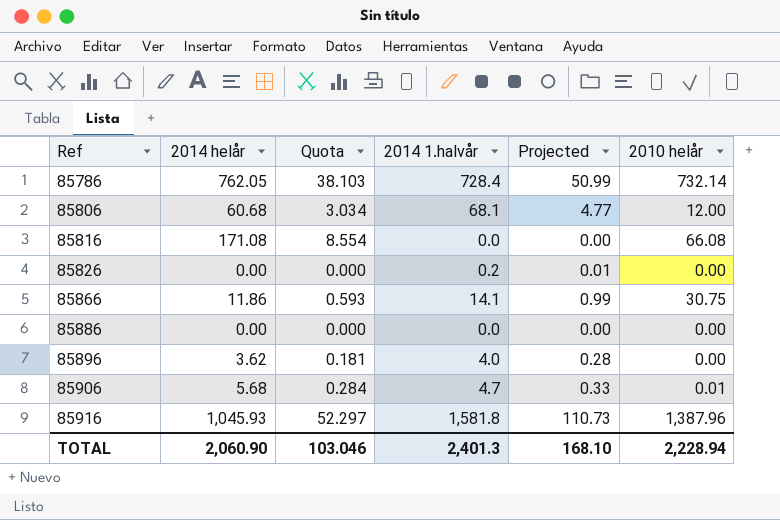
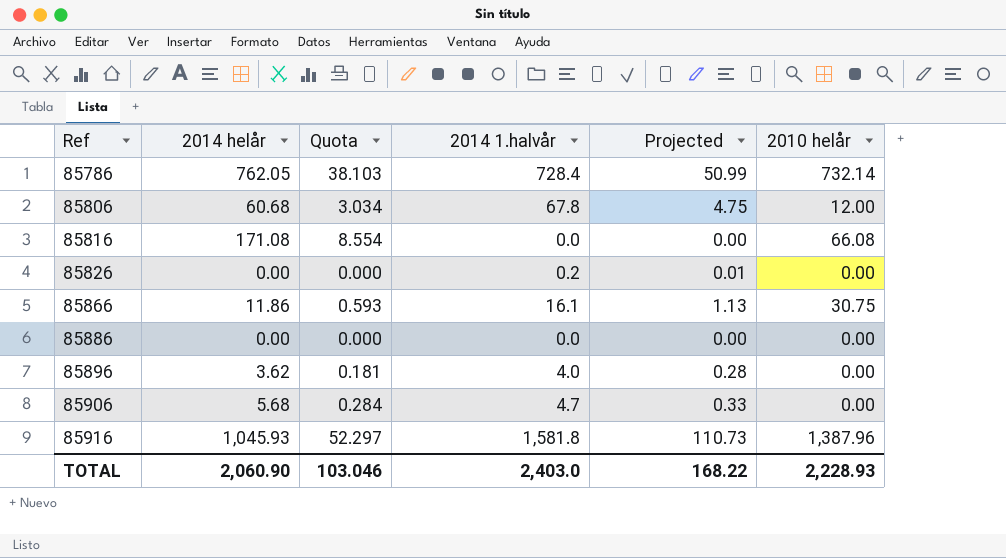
85806 | 2014 1.halvår: 68.1 -> 67.8
85806 | Projected: 4.77 -> 4.75
85866 | 2014 1.halvår: 14.1 -> 16.1
85866 | Projected: 0.99 -> 1.13
85906 | 2010 helår: 0.01 -> 0.00
TOTAL | 2014 1.halvår: 2,401.3 -> 2,403.0
TOTAL | Projected: 168.10 -> 168.22
TOTAL | 2010 helår: 2,228.94 -> 2,228.93

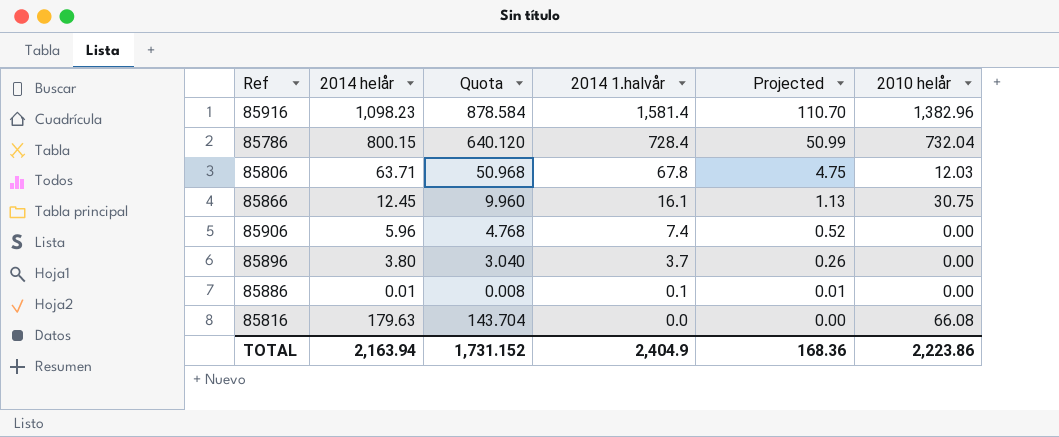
row order: Ref ascending -> 2014 1.halvår descending
column Quota | formula: [2014 helår] * 0.05 -> [2014 helår] * 0.8
row 85826: 0.00 | 0.000 | 0.2 | 0.01 | 0.00 -> none
85916 | 2014 helår: 1,045.93 -> 1,098.23
85916 | 2014 1.halvår: 1,581.8 -> 1,581.4
85916 | Projected: 110.73 -> 110.70
85916 | 2010 helår: 1,387.96 -> 1,382.96
85786 | 2014 helår: 762.05 -> 800.15
85786 | 2010 helår: 732.14 -> 732.04
85806 | 2014 helår: 60.68 -> 63.71
85806 | 2010 helår: 12.00 -> 12.03
85866 | 2014 helår: 11.86 -> 12.45
85906 | 2014 helår: 5.68 -> 5.96
85906 | 2014 1.halvår: 4.7 -> 7.4
85906 | Projected: 0.33 -> 0.52
85896 | 2014 helår: 3.62 -> 3.80
85896 | 2014 1.halvår: 4.0 -> 3.7
85896 | Projected: 0.28 -> 0.26
85886 | 2014 helår: 0.00 -> 0.01
85886 | 2014 1.halvår: 0.0 -> 0.1
85886 | Projected: 0.00 -> 0.01
85816 | 2014 helår: 171.08 -> 179.63
TOTAL | 2014 helår: 2,060.90 -> 2,163.94
TOTAL | Quota: 103.046 -> 1,731.152
TOTAL | 2014 1.halvår: 2,403.0 -> 2,404.9
TOTAL | Projected: 168.22 -> 168.36
TOTAL | 2010 helår: 2,228.93 -> 2,223.86

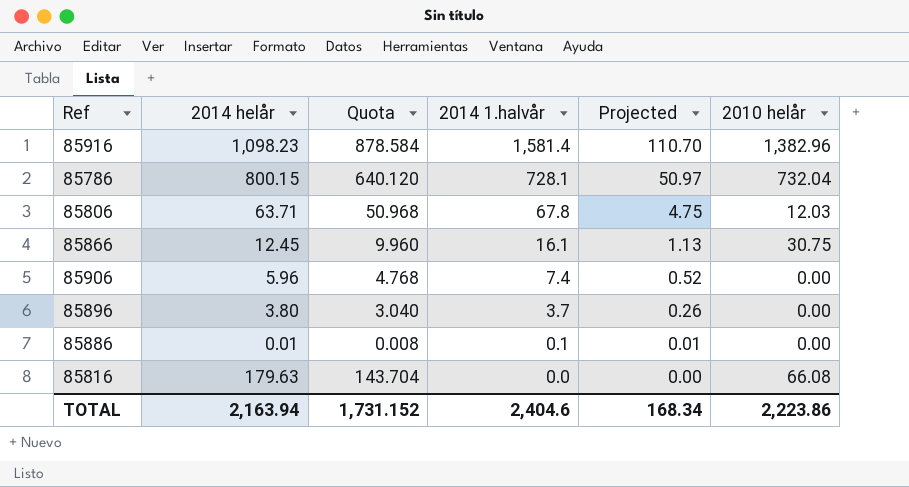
85786 | 2014 1.halvår: 728.4 -> 728.1
85786 | Projected: 50.99 -> 50.97
TOTAL | 2014 1.halvår: 2,404.9 -> 2,404.6
TOTAL | Projected: 168.36 -> 168.34

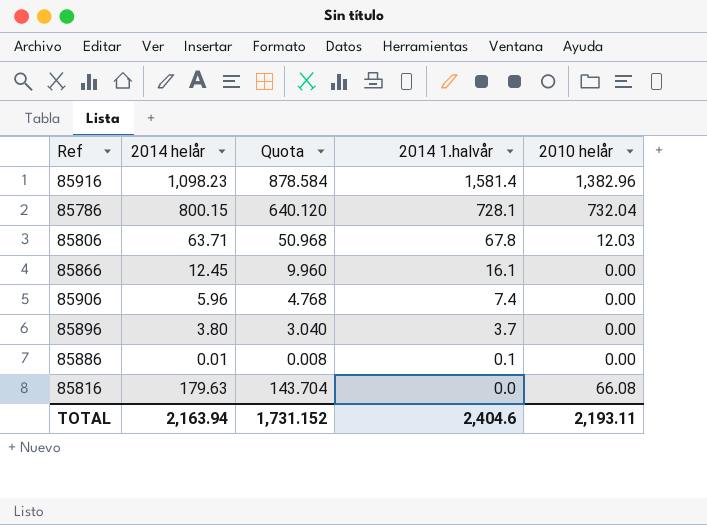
column Projected | formula: [2014 1.halvår] * 0.07 -> none
85866 | 2010 helår: 30.75 -> 0.00
TOTAL | 2010 helår: 2,223.86 -> 2,193.11

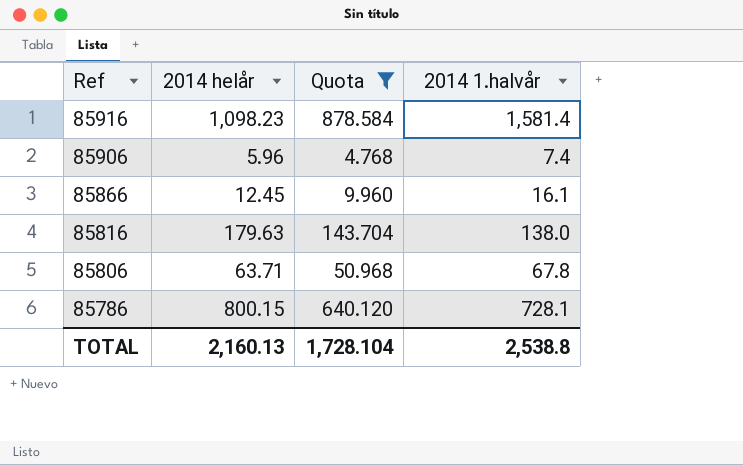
filter: none -> Quota >= 4.768
row order: 2014 1.halvår descending -> Ref descending
column 2010 helår | position: 5 -> none
85816 | 2014 1.halvår: 0.0 -> 138.0
TOTAL | 2014 helår: 2,163.94 -> 2,160.13
TOTAL | Quota: 1,731.152 -> 1,728.104
TOTAL | 2014 1.halvår: 2,404.6 -> 2,538.8

